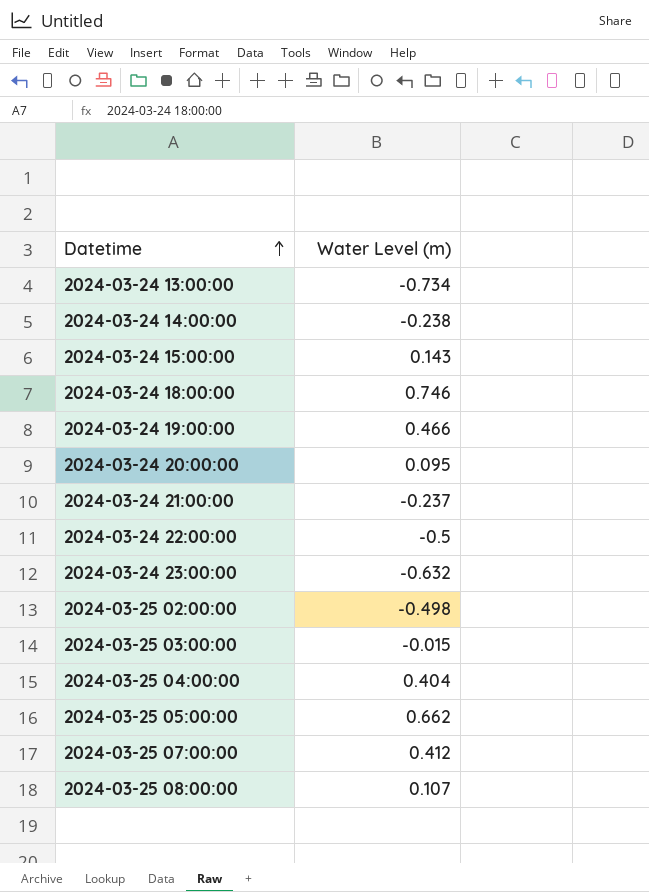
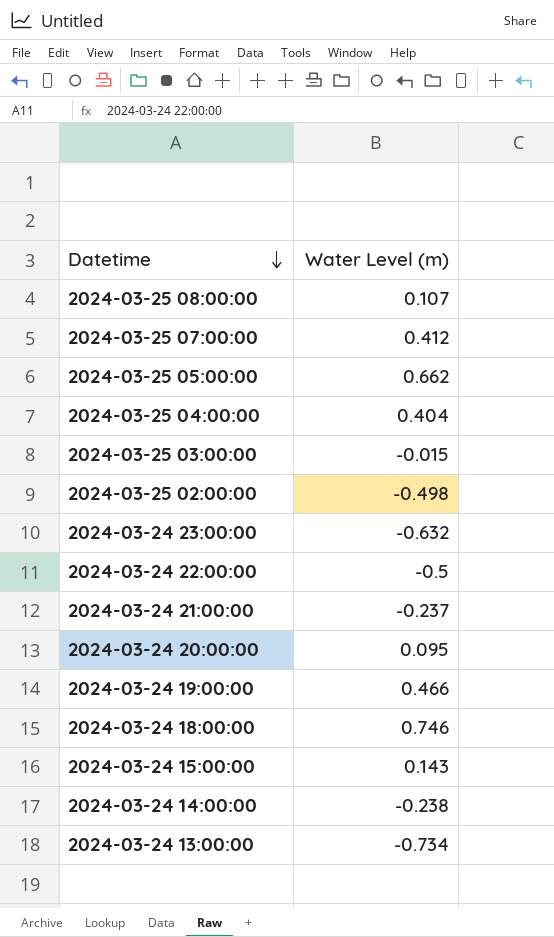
row order: Datetime ascending -> Datetime descending

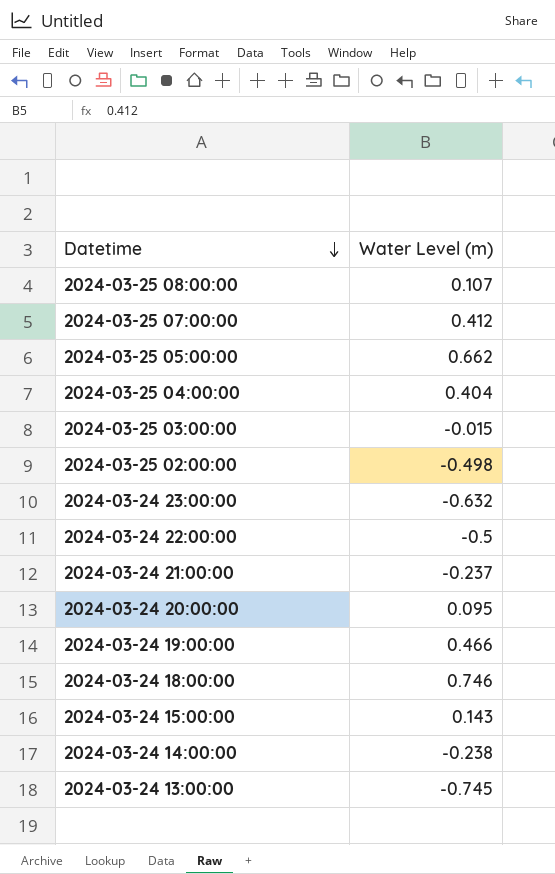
2024-03-24 13:00:00 | Water Level (m): -0.734 -> -0.745

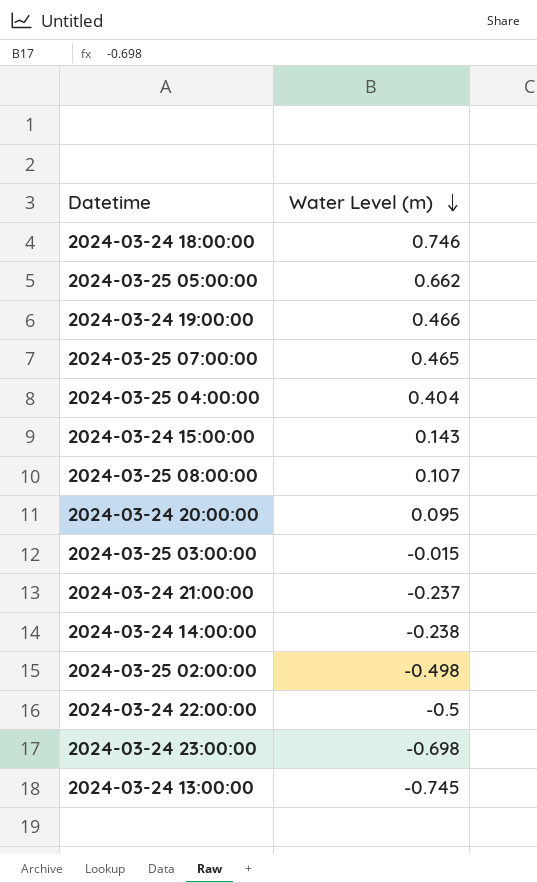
row order: Datetime descending -> Water Level (m) descending
2024-03-25 07:00:00 | Water Level (m): 0.412 -> 0.465
2024-03-24 23:00:00 | Water Level (m): -0.632 -> -0.698

